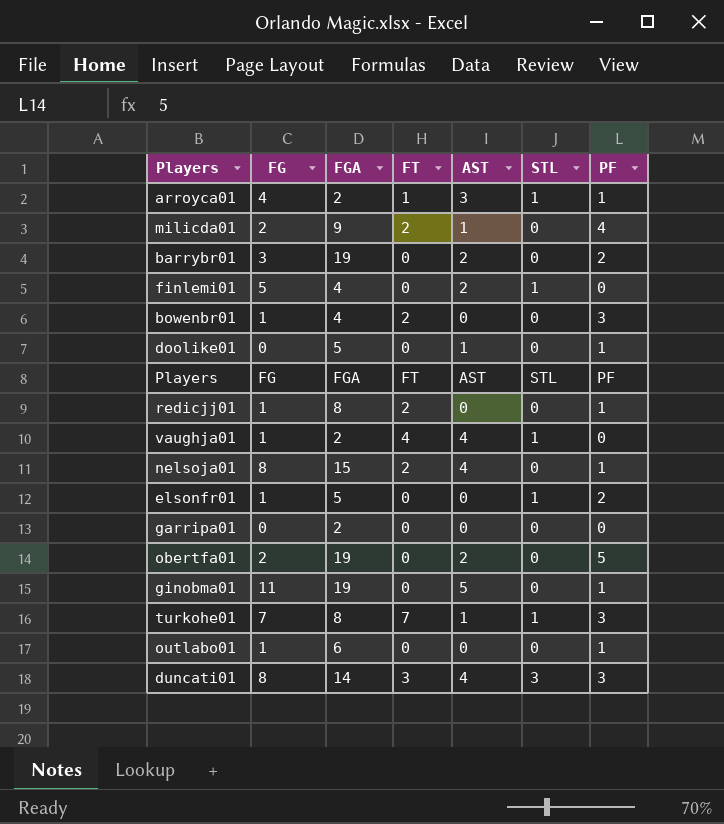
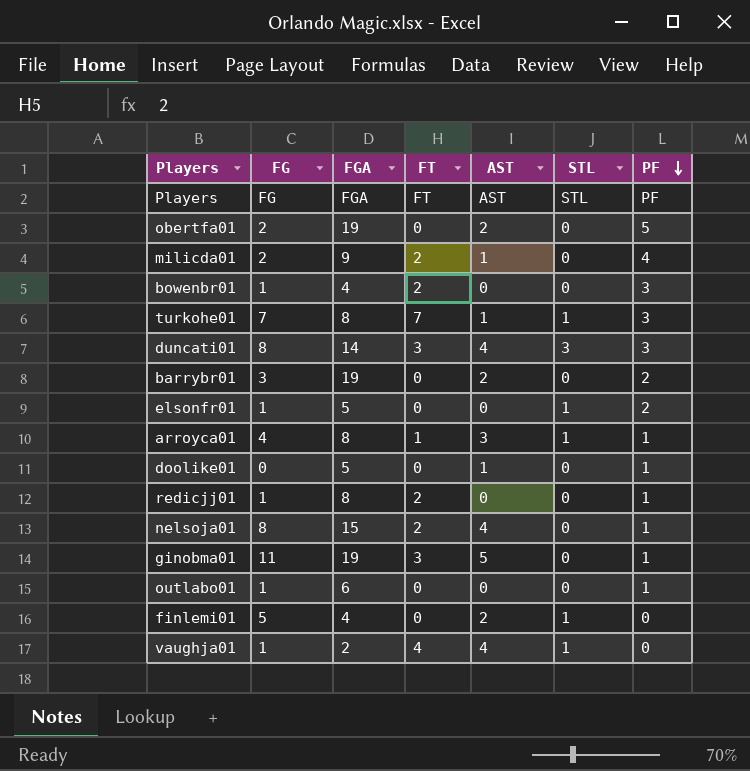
row order: none -> PF descending
row garripa01: 0 | 2 | 0 | 0 | 0 | 0 -> none
arroyca01 | FGA: 2 -> 8
ginobma01 | FT: 0 -> 3

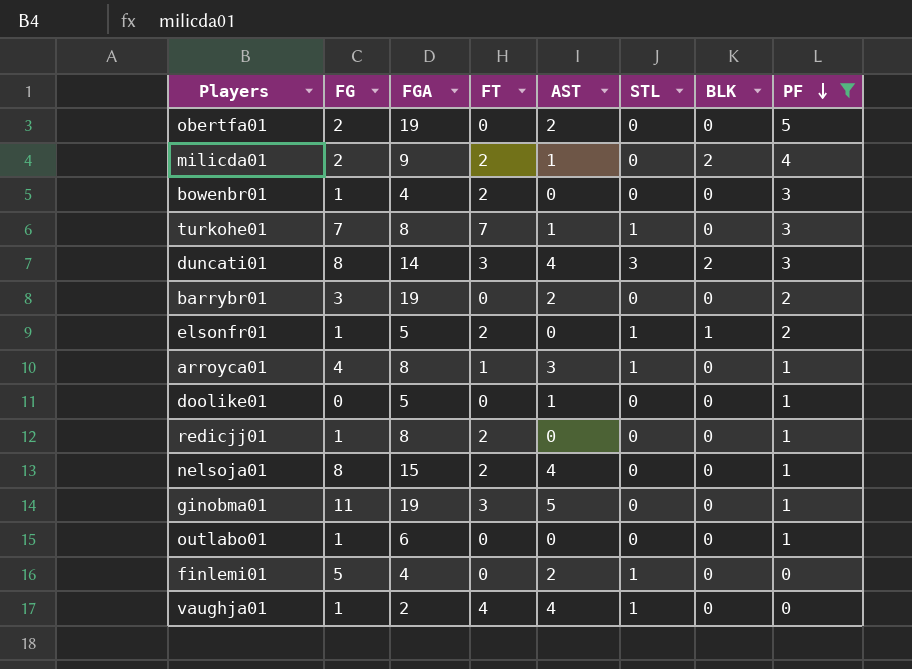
filter: none -> PF != PF
column BLK | position: none -> 7
elsonfr01 | FT: 0 -> 2

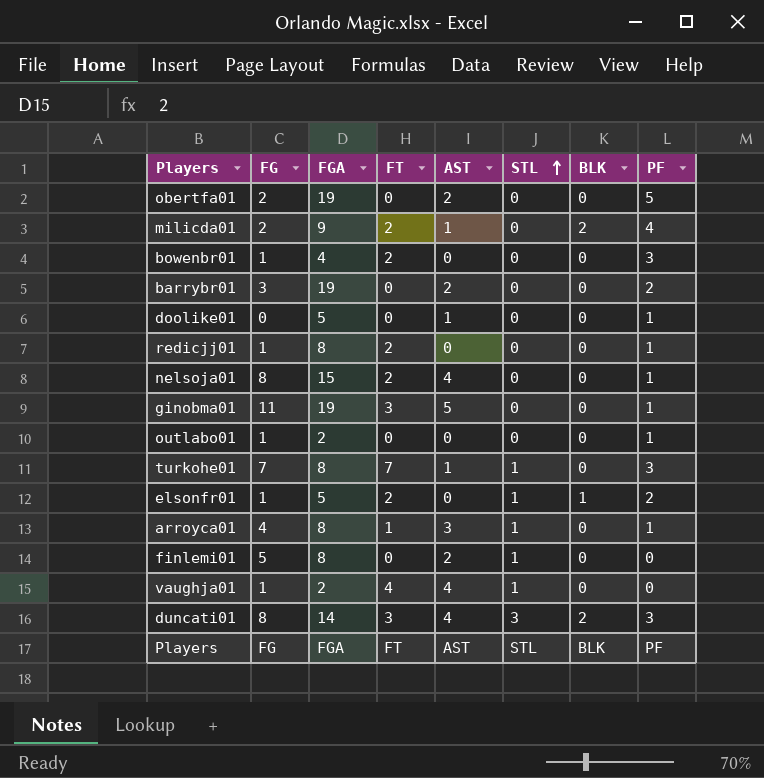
filter: PF != PF -> none
row order: PF descending -> STL ascending
outlabo01 | FGA: 6 -> 2
finlemi01 | FGA: 4 -> 8

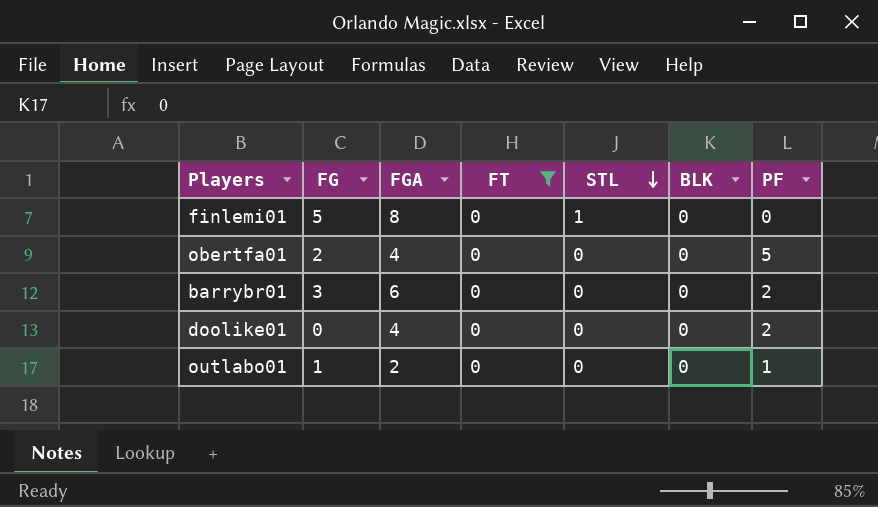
filter: none -> FT = 0
row order: STL ascending -> STL descending
column AST | position: 5 -> none
obertfa01 | FGA: 19 -> 4
barrybr01 | FGA: 19 -> 6
doolike01 | FGA: 5 -> 4
doolike01 | PF: 1 -> 2

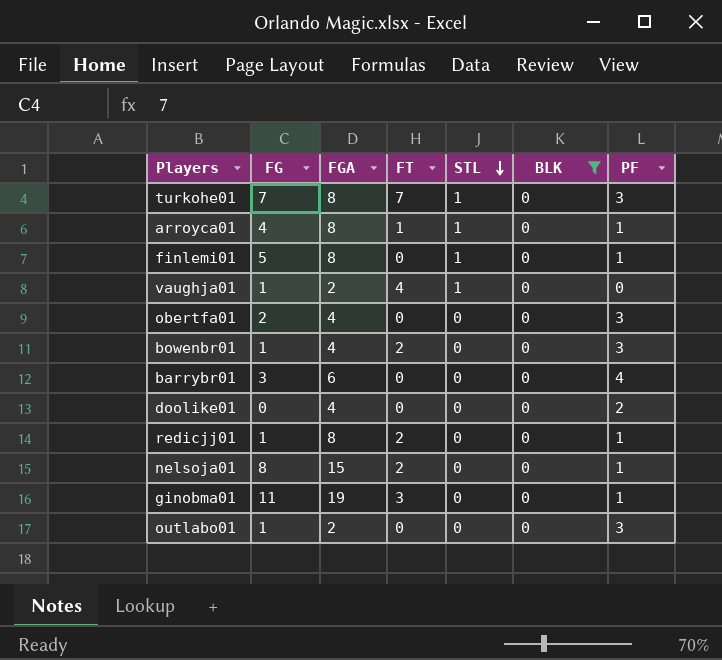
filter: FT = 0 -> BLK = 0
finlemi01 | PF: 0 -> 1
obertfa01 | PF: 5 -> 3
barrybr01 | PF: 2 -> 4
outlabo01 | PF: 1 -> 3

